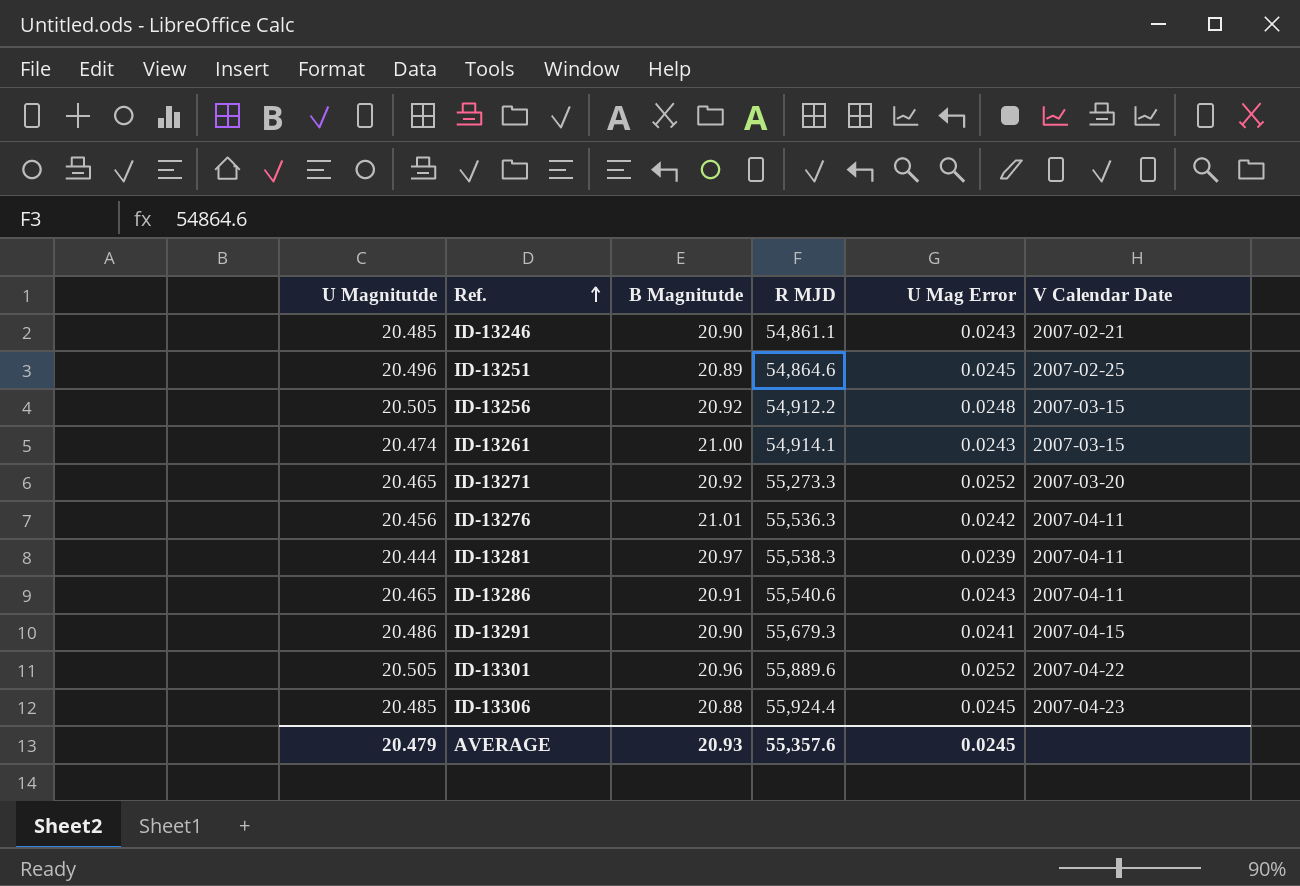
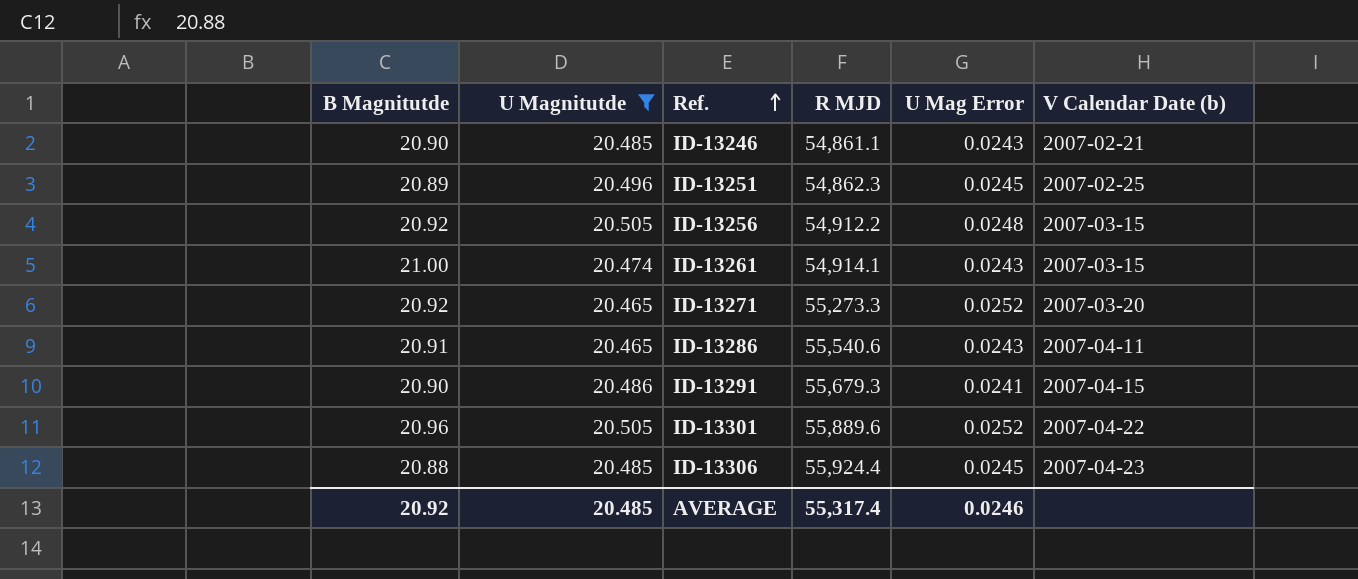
filter: none -> U Magnitutde >= 20.465
column B Magnitutde | position: 3 -> 1
column name: V Calendar Date -> V Calendar Date (b)
ID-13251 | R MJD: 54,864.6 -> 54,862.3
AVERAGE | B Magnitutde: 20.93 -> 20.92
AVERAGE | U Magnitutde: 20.479 -> 20.485
AVERAGE | R MJD: 55,357.6 -> 55,317.4
AVERAGE | U Mag Error: 0.0245 -> 0.0246

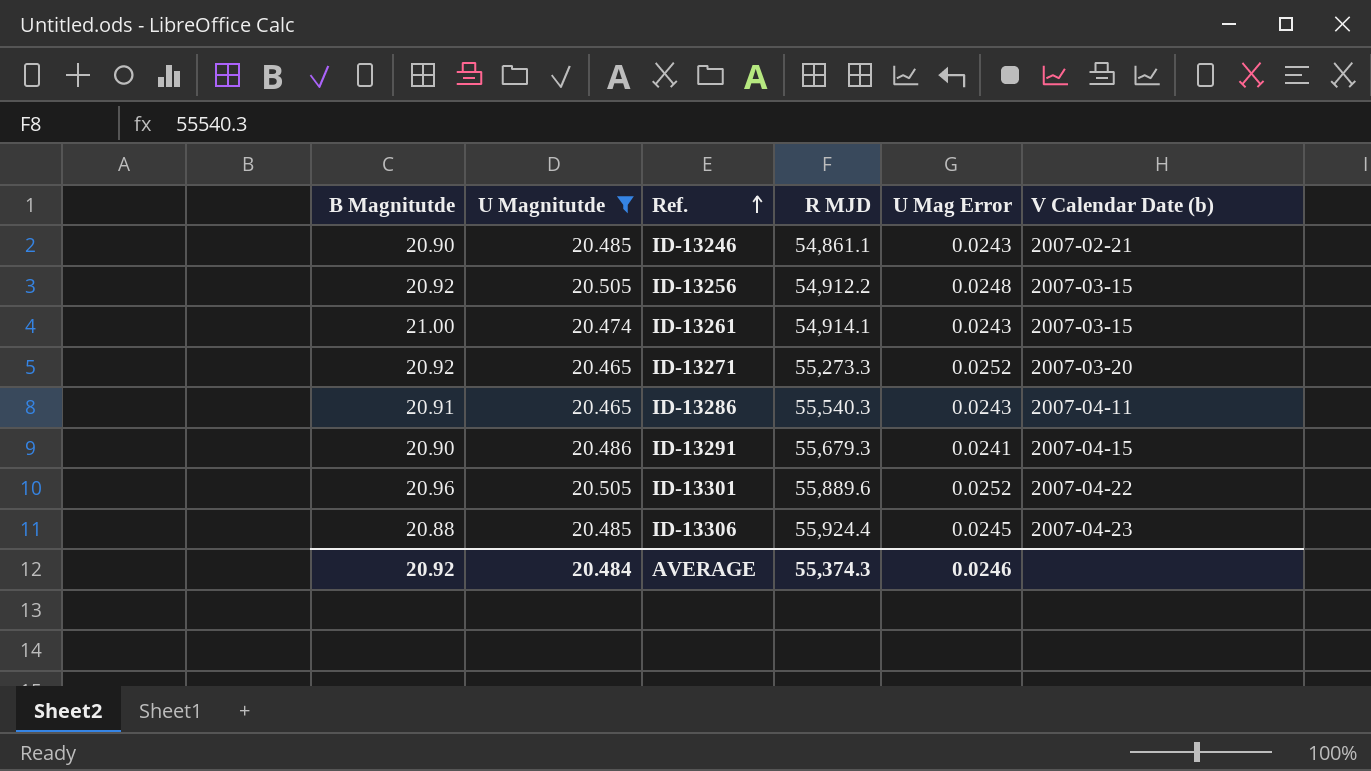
row ID-13251: 20.89 | 20.496 | 54,862.3 | 0.0245 | 2007-02-25 -> none
ID-13286 | R MJD: 55,540.6 -> 55,540.3
AVERAGE | U Magnitutde: 20.485 -> 20.484
AVERAGE | R MJD: 55,317.4 -> 55,374.3

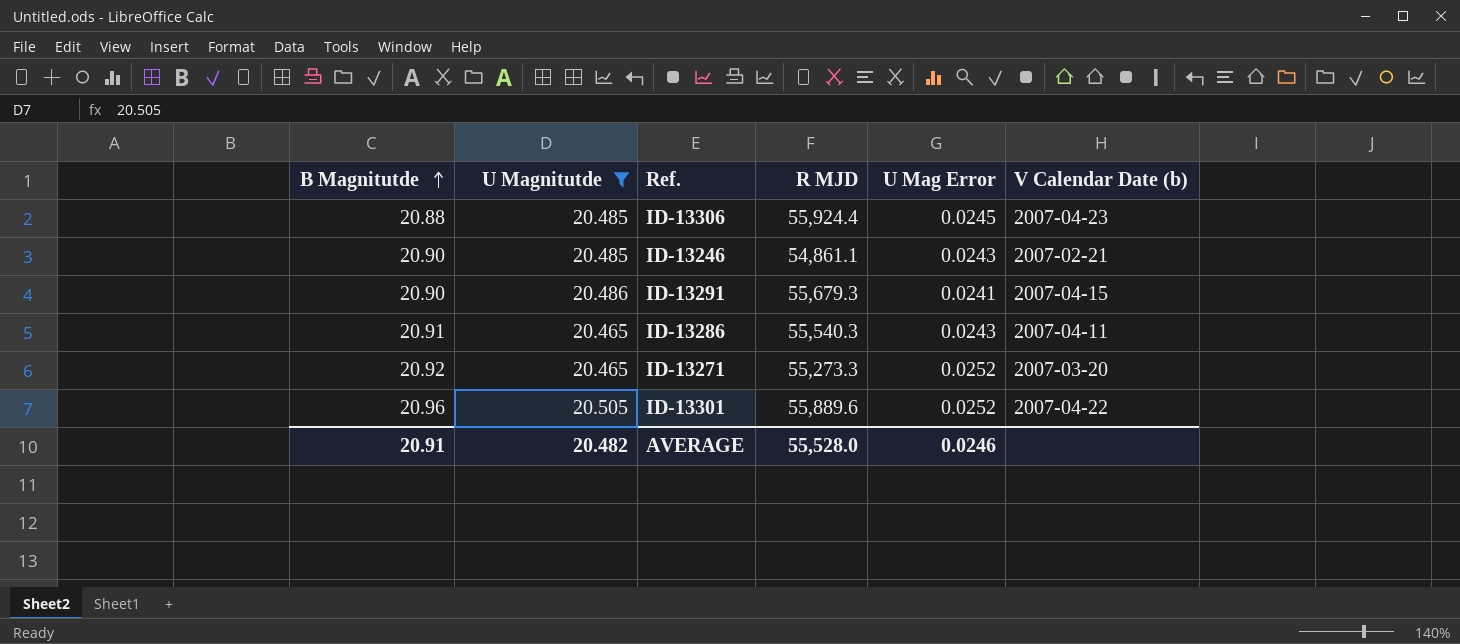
row order: Ref. ascending -> B Magnitutde ascending
row ID-13256: 20.92 | 20.505 | 54,912.2 | 0.0248 | 2007-03-15 -> none
row ID-13261: 21.00 | 20.474 | 54,914.1 | 0.0243 | 2007-03-15 -> none
AVERAGE | B Magnitutde: 20.92 -> 20.91
AVERAGE | U Magnitutde: 20.484 -> 20.482
AVERAGE | R MJD: 55,374.3 -> 55,528.0

